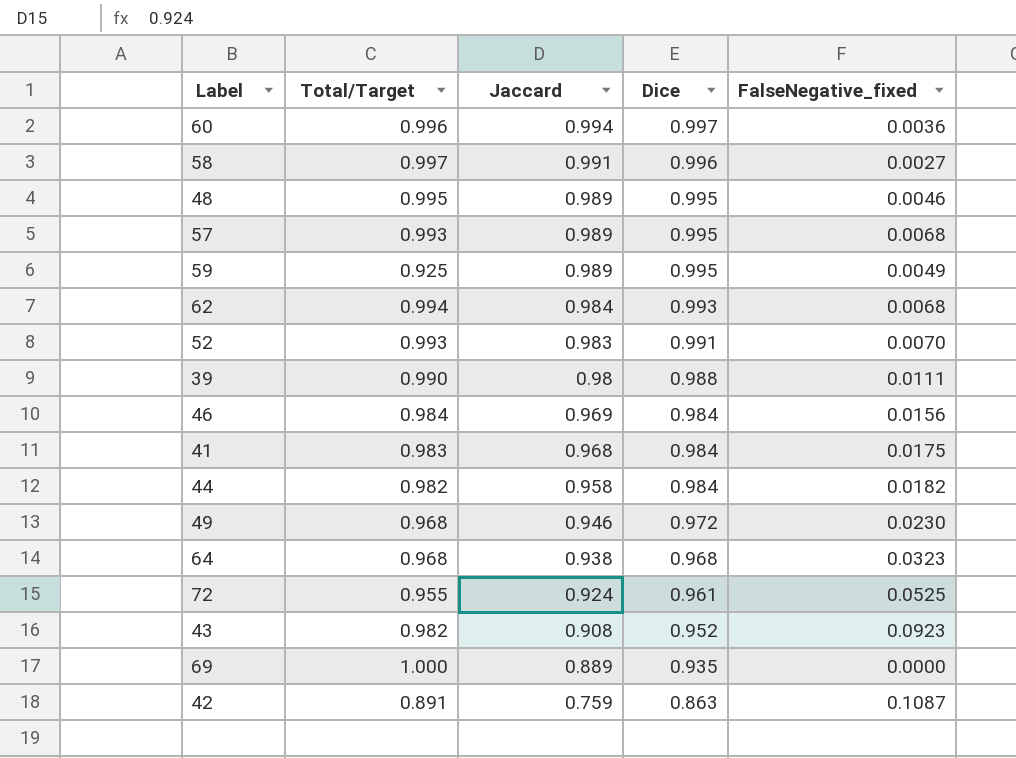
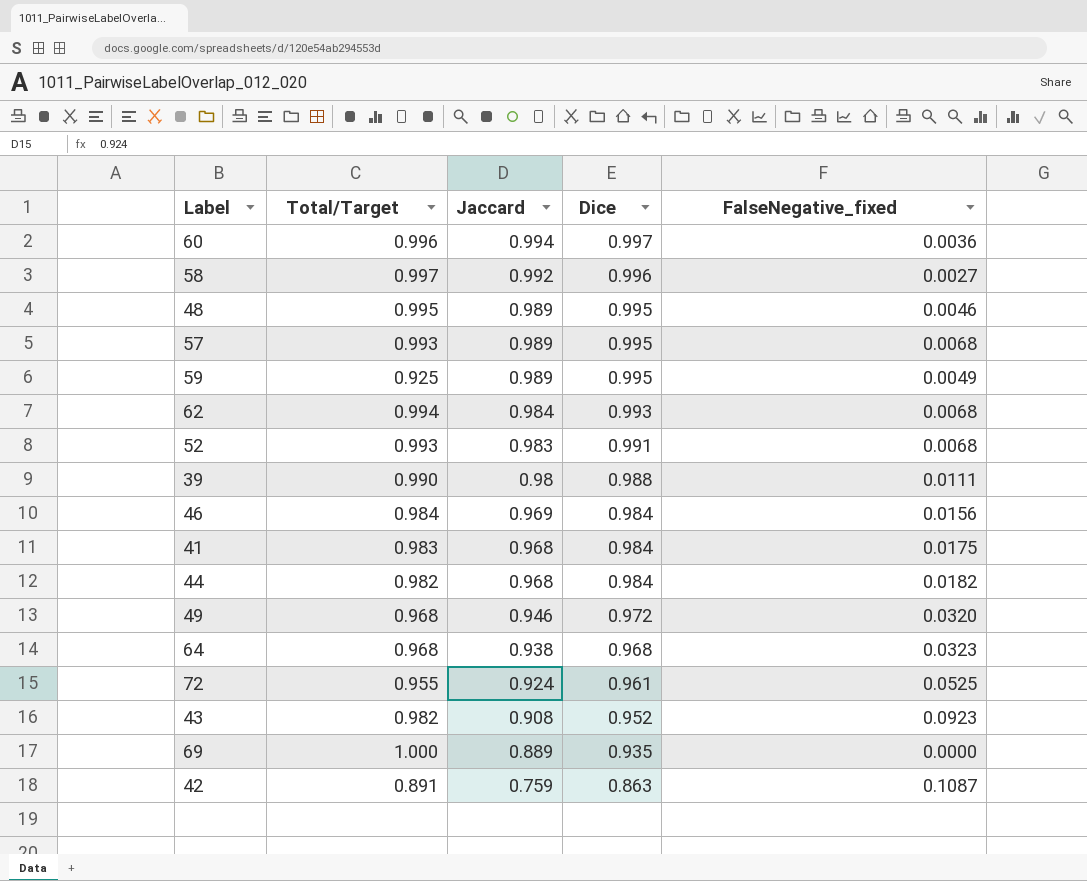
58 | Jaccard: 0.991 -> 0.992
52 | FalseNegative_fixed: 0.0070 -> 0.0068
44 | Jaccard: 0.958 -> 0.968
49 | FalseNegative_fixed: 0.0230 -> 0.0320

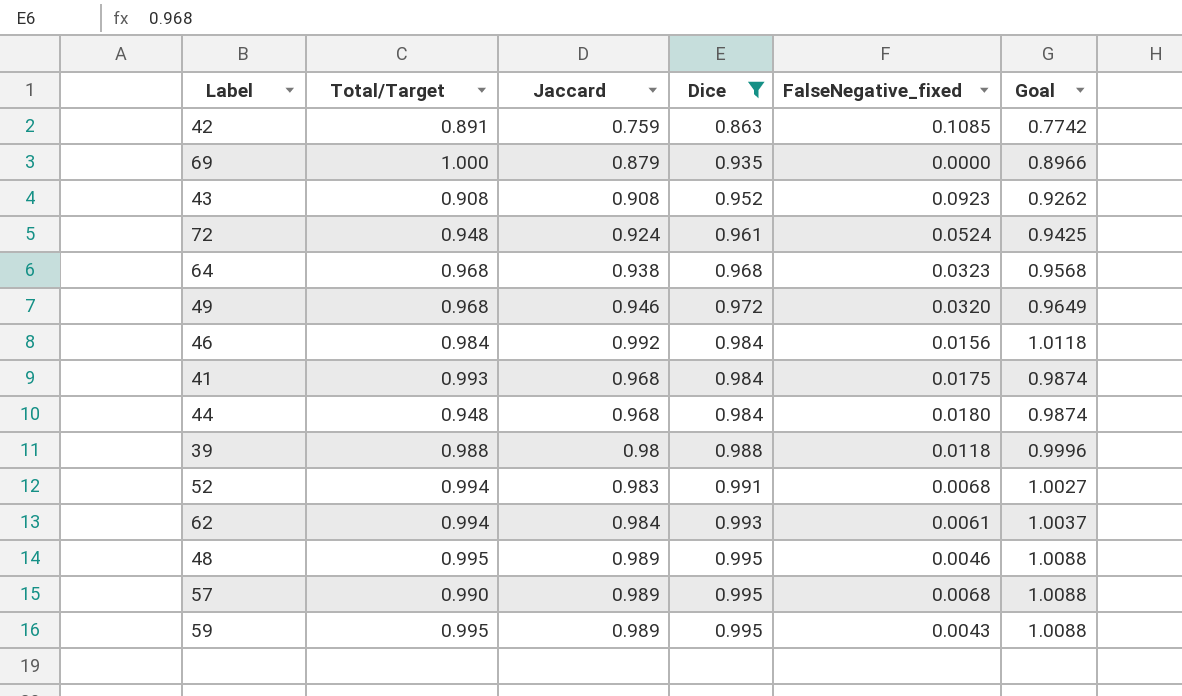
filter: none -> Dice <= 0.995
row order: Jaccard descending -> Dice ascending
column Goal | formula: none -> [Jaccard] * 1.02
42 | FalseNegative_fixed: 0.1087 -> 0.1085
69 | Jaccard: 0.889 -> 0.879
43 | Total/Target: 0.982 -> 0.908
72 | Total/Target: 0.955 -> 0.948
72 | FalseNegative_fixed: 0.0525 -> 0.0524
46 | Jaccard: 0.969 -> 0.992
41 | Total/Target: 0.983 -> 0.993
44 | Total/Target: 0.982 -> 0.948
44 | FalseNegative_fixed: 0.0182 -> 0.0180
39 | Total/Target: 0.990 -> 0.988
39 | FalseNegative_fixed: 0.0111 -> 0.0118
52 | Total/Target: 0.993 -> 0.994
62 | FalseNegative_fixed: 0.0068 -> 0.0061
57 | Total/Target: 0.993 -> 0.990
59 | Total/Target: 0.925 -> 0.995
59 | FalseNegative_fixed: 0.0049 -> 0.0043

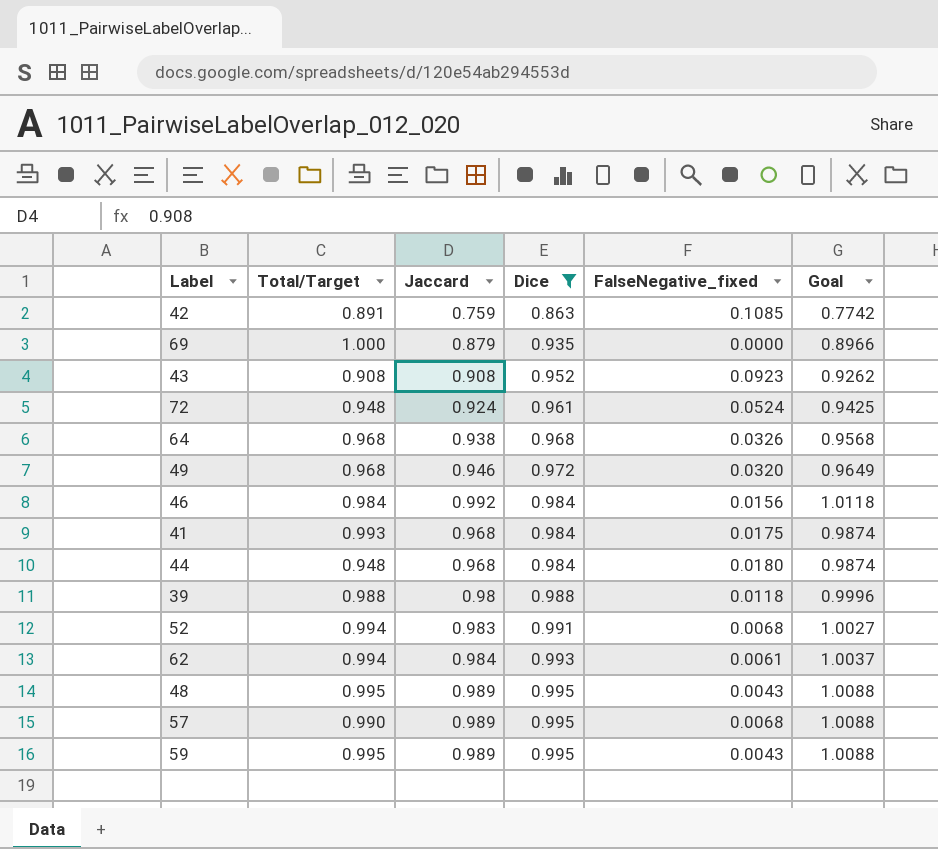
64 | FalseNegative_fixed: 0.0323 -> 0.0326
48 | FalseNegative_fixed: 0.0046 -> 0.0043

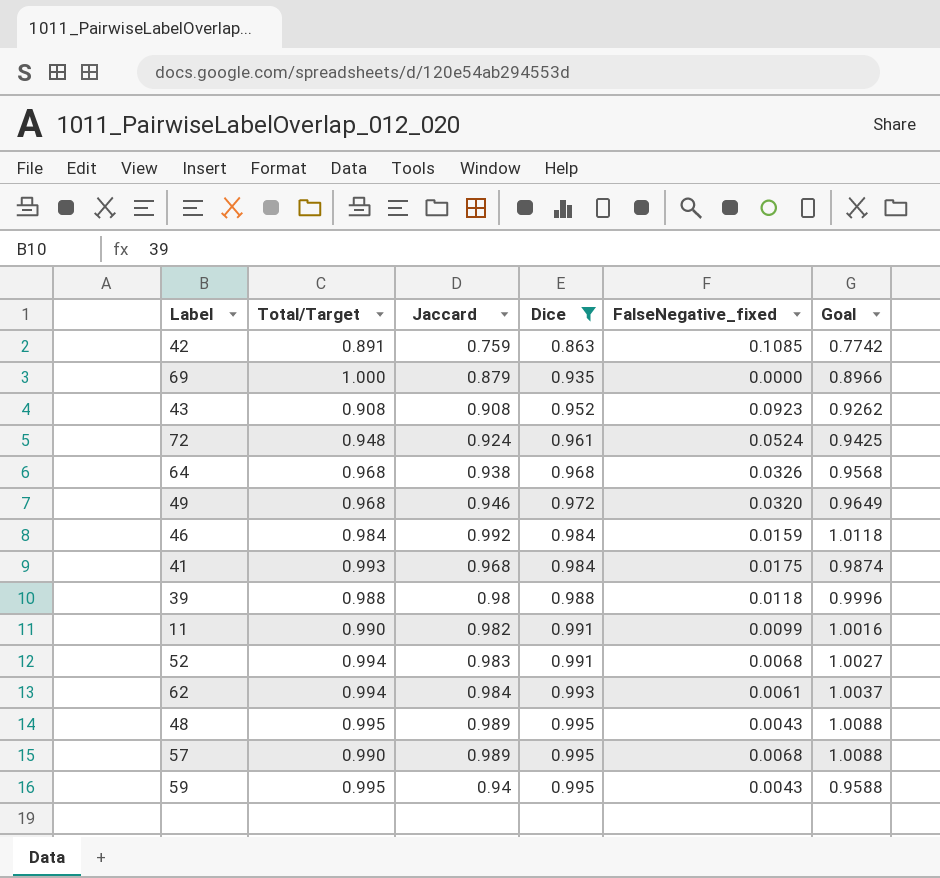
row 44: 0.948 | 0.968 | 0.984 | 0.0180 | 0.9874 -> none
46 | FalseNegative_fixed: 0.0156 -> 0.0159
row 11: none -> 0.990 | 0.982 | 0.991 | 0.0099 | 1.0016
59 | Jaccard: 0.989 -> 0.94
59 | Goal: 1.0088 -> 0.9588

